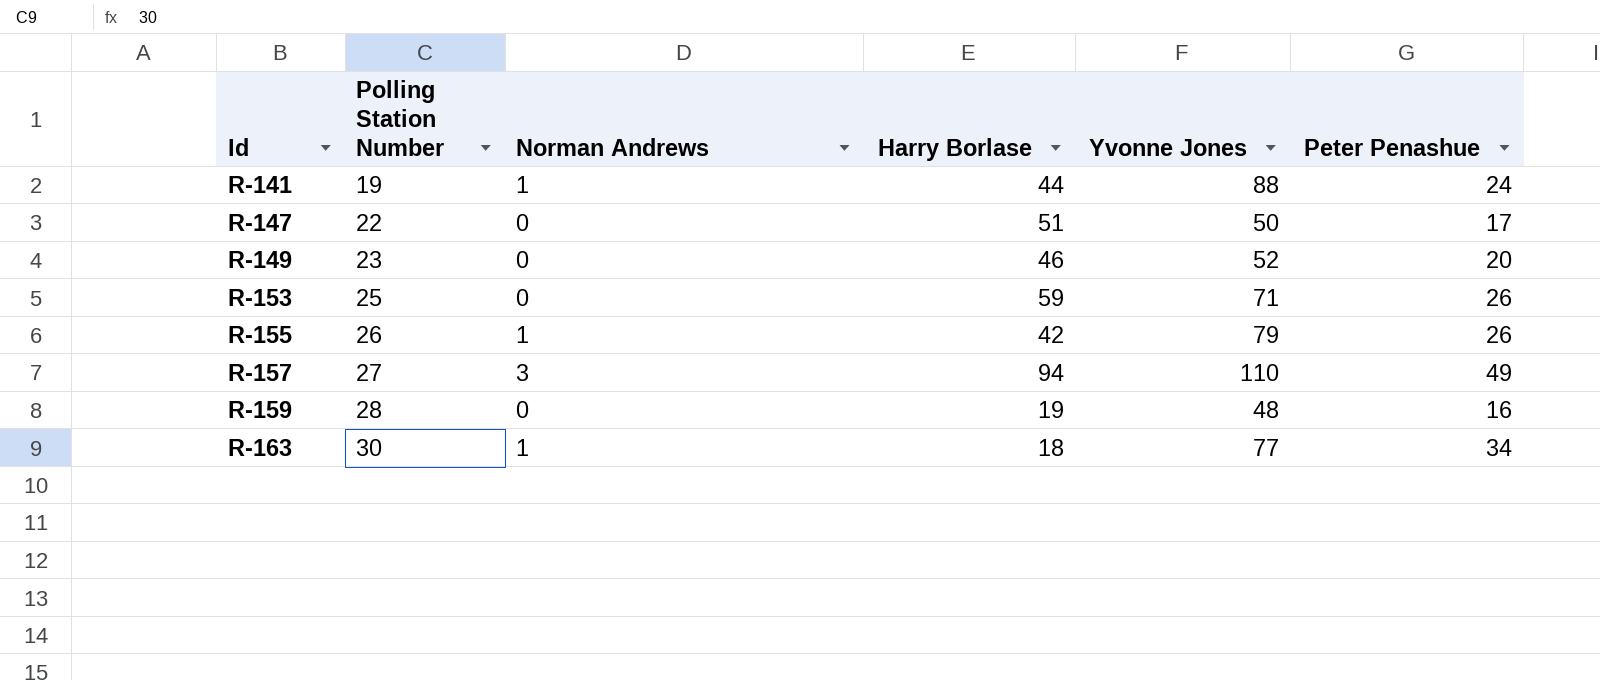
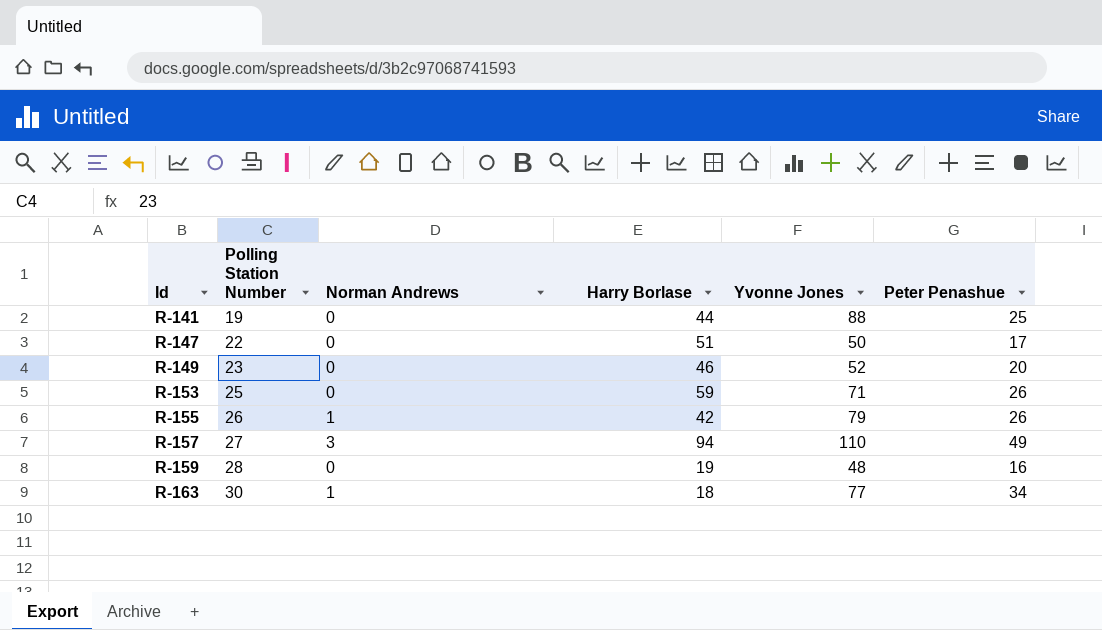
R-141 | Norman Andrews: 1 -> 0
R-141 | Peter Penashue: 24 -> 25

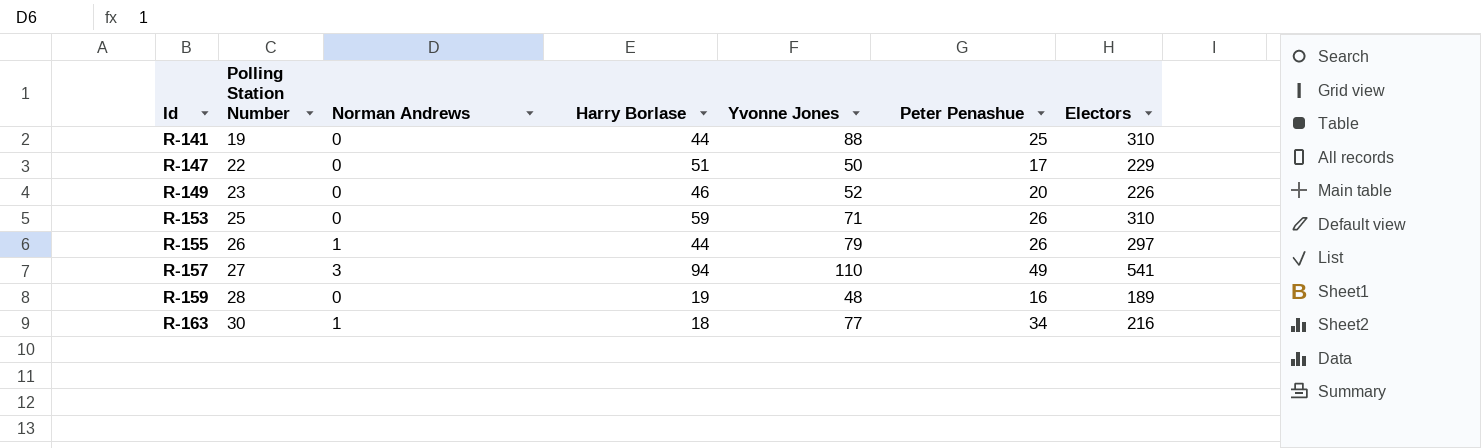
column Electors | position: none -> 7
R-155 | Harry Borlase: 42 -> 44

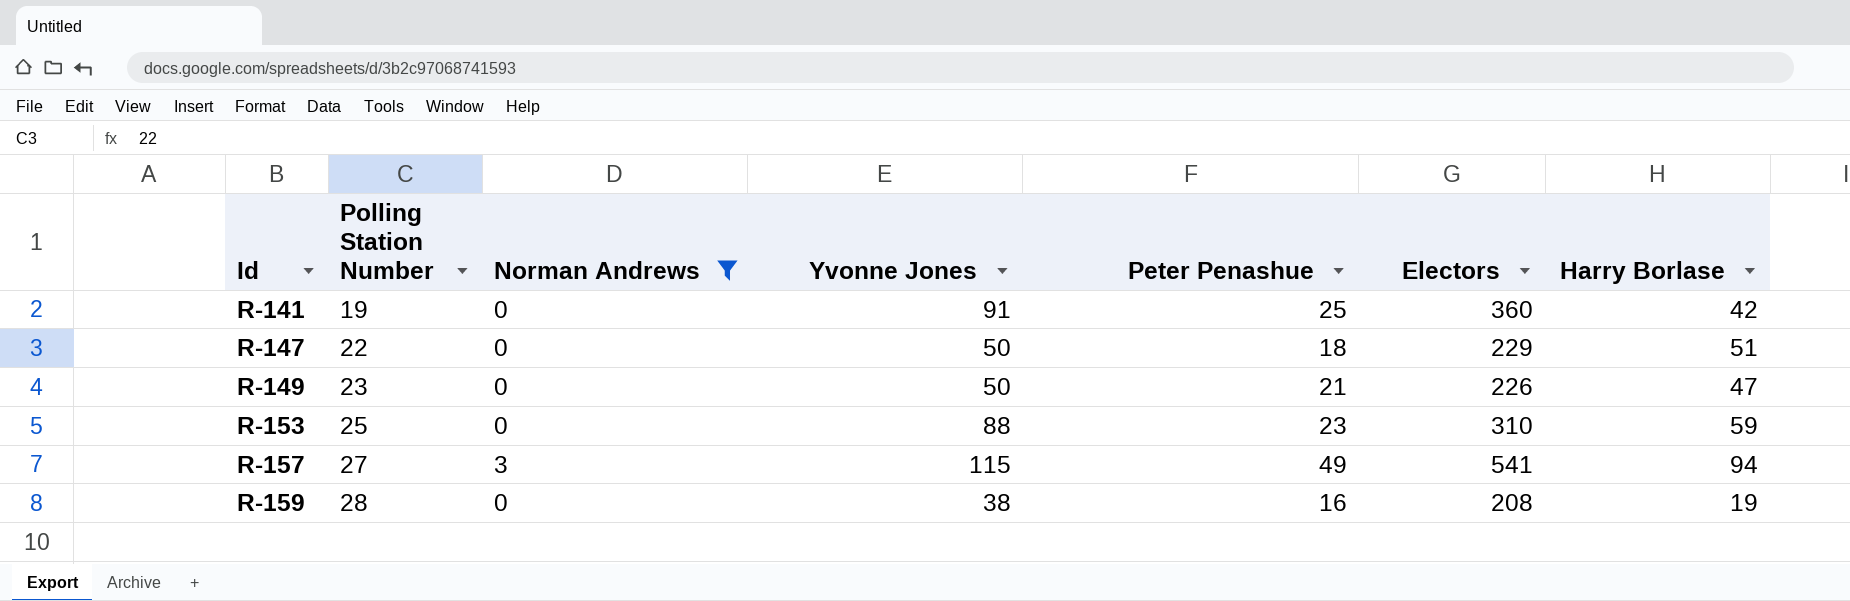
filter: none -> Norman Andrews != 1
column Harry Borlase | position: 4 -> 7
R-141 | Yvonne Jones: 88 -> 91
R-141 | Electors: 310 -> 360
R-141 | Harry Borlase: 44 -> 42
R-147 | Peter Penashue: 17 -> 18
R-149 | Yvonne Jones: 52 -> 50
R-149 | Peter Penashue: 20 -> 21
R-149 | Harry Borlase: 46 -> 47
R-153 | Yvonne Jones: 71 -> 88
R-153 | Peter Penashue: 26 -> 23
R-157 | Yvonne Jones: 110 -> 115
R-159 | Yvonne Jones: 48 -> 38
R-159 | Electors: 189 -> 208

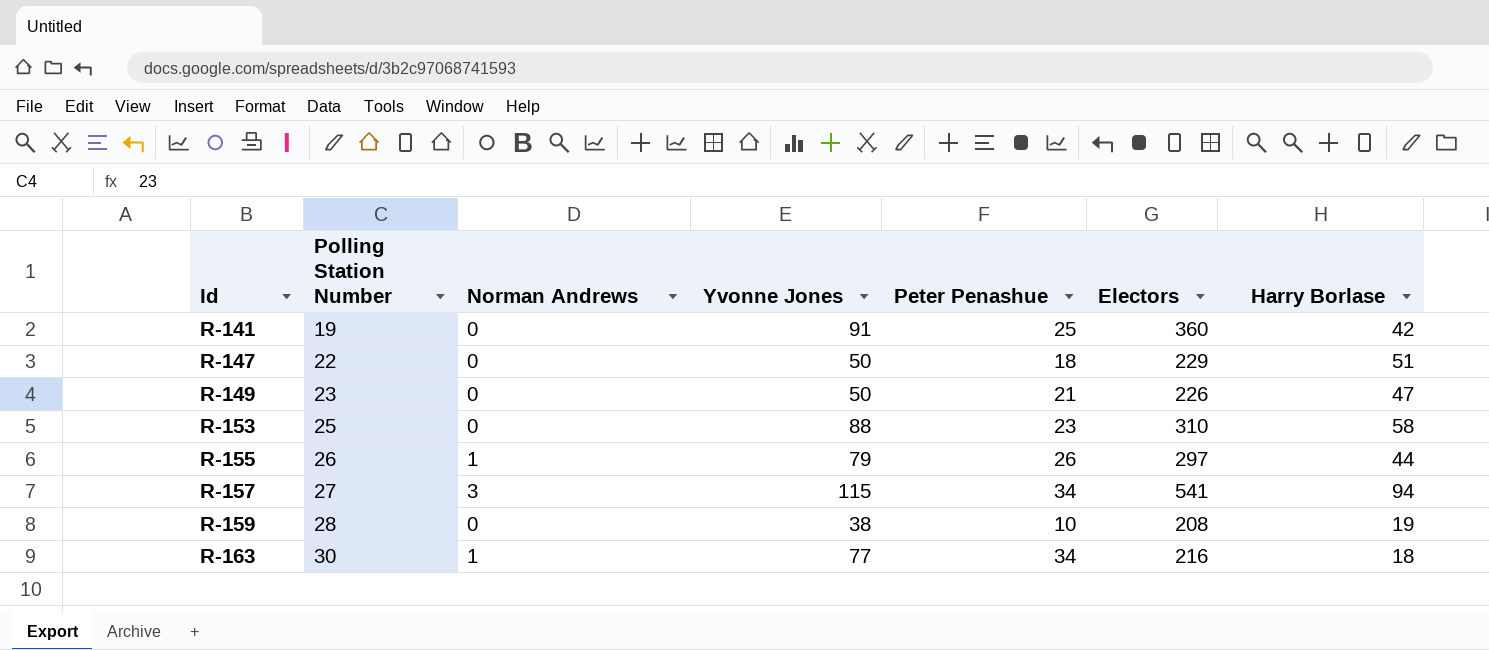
filter: Norman Andrews != 1 -> none
R-153 | Harry Borlase: 59 -> 58
R-157 | Peter Penashue: 49 -> 34
R-159 | Peter Penashue: 16 -> 10

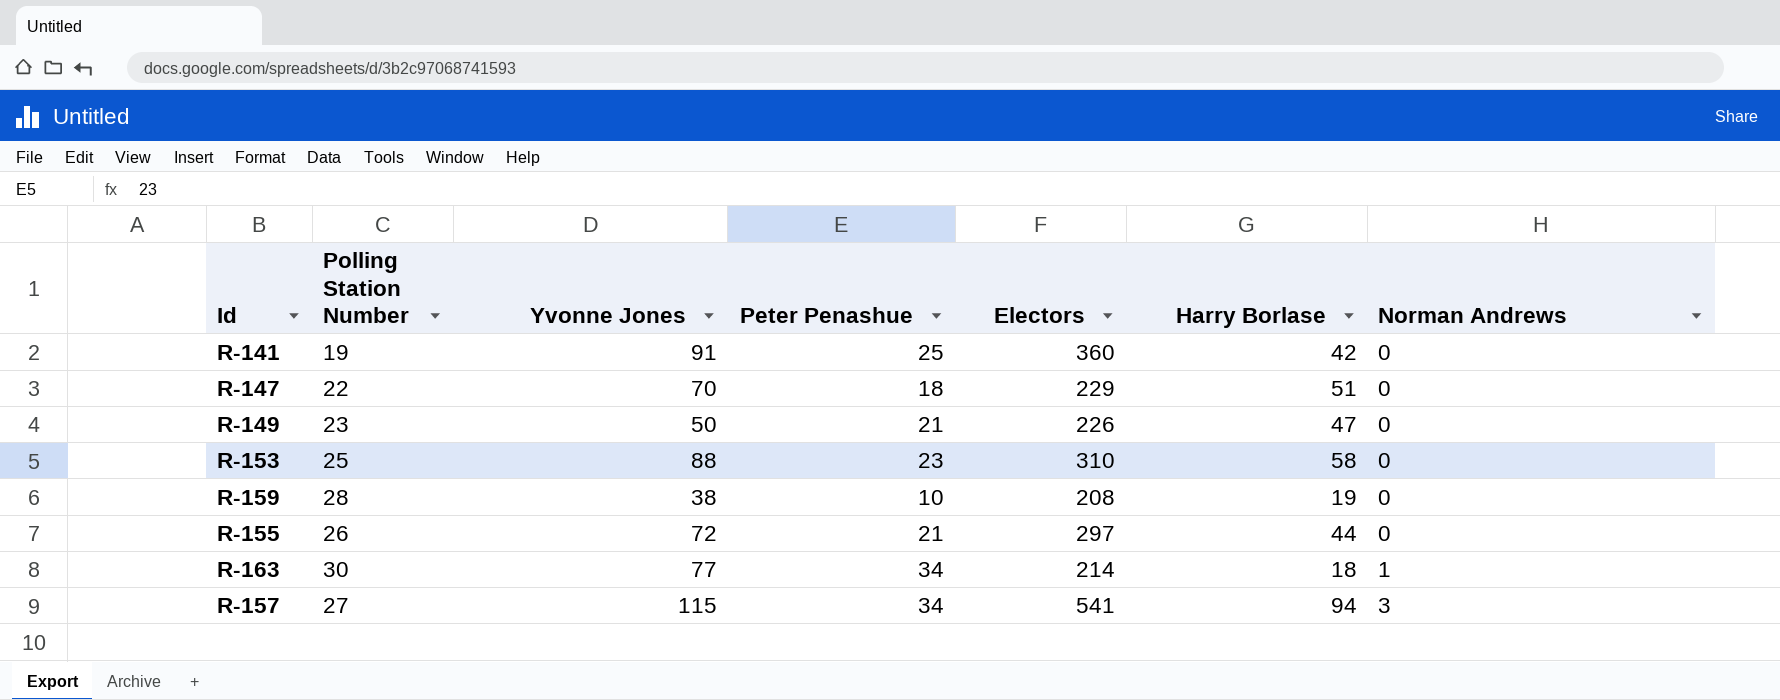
row order: Id ascending -> Norman Andrews ascending
column Norman Andrews | position: 3 -> 7
R-147 | Yvonne Jones: 50 -> 70
R-155 | Yvonne Jones: 79 -> 72
R-155 | Peter Penashue: 26 -> 21
R-155 | Norman Andrews: 1 -> 0
R-163 | Electors: 216 -> 214

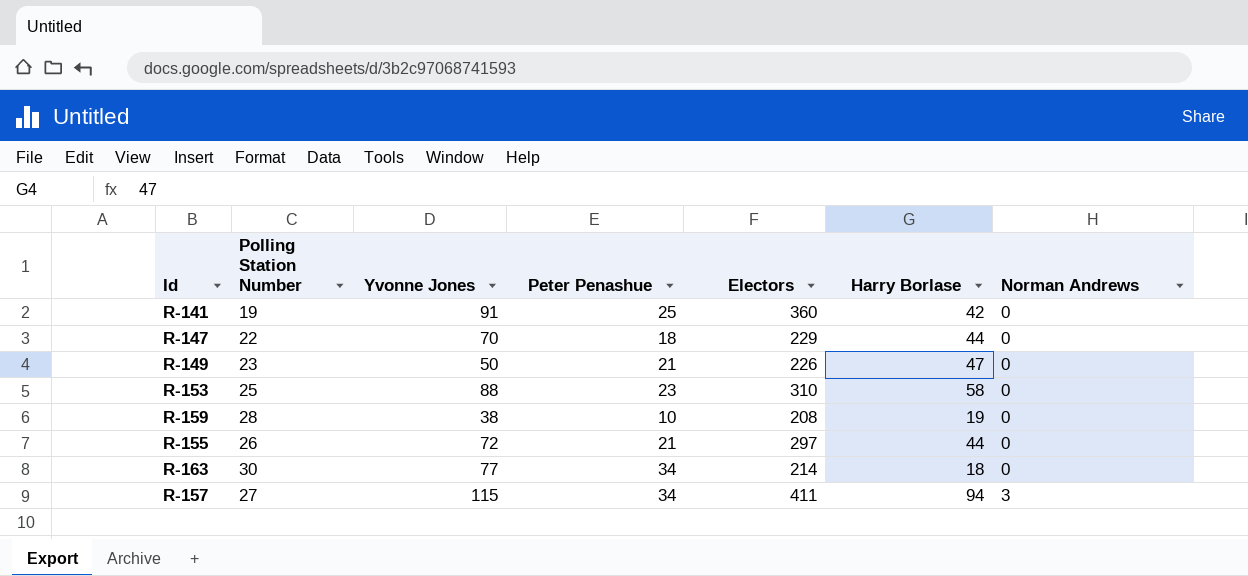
R-147 | Harry Borlase: 51 -> 44
R-163 | Norman Andrews: 1 -> 0
R-157 | Electors: 541 -> 411

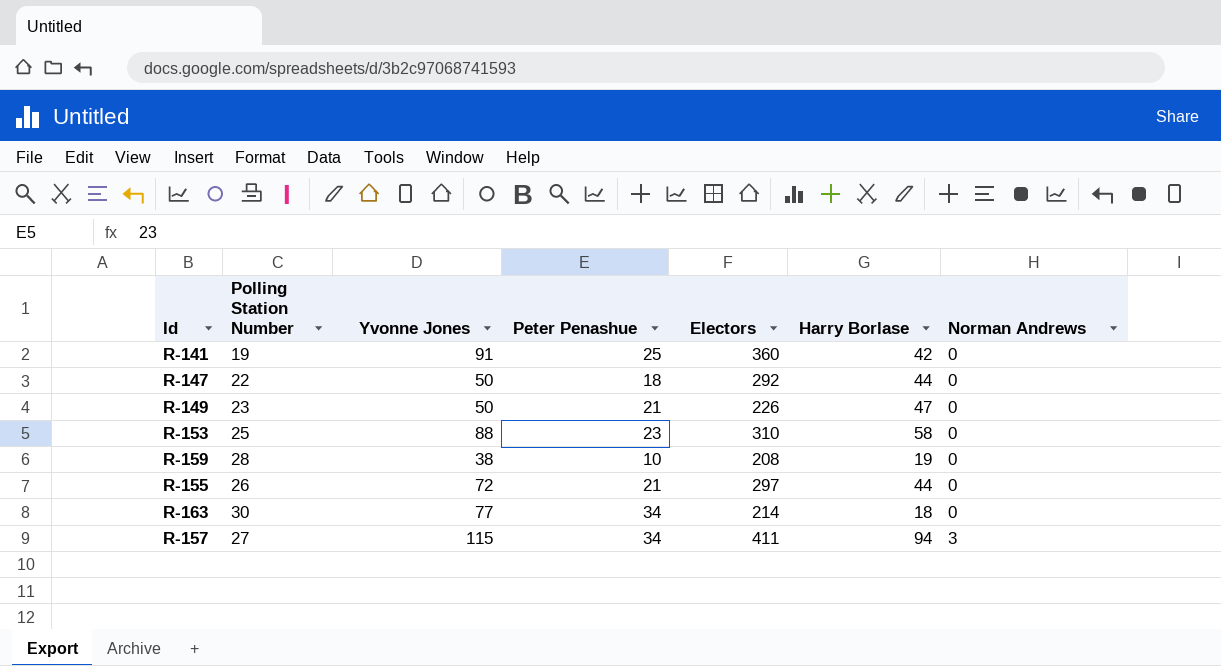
R-147 | Yvonne Jones: 70 -> 50
R-147 | Electors: 229 -> 292

